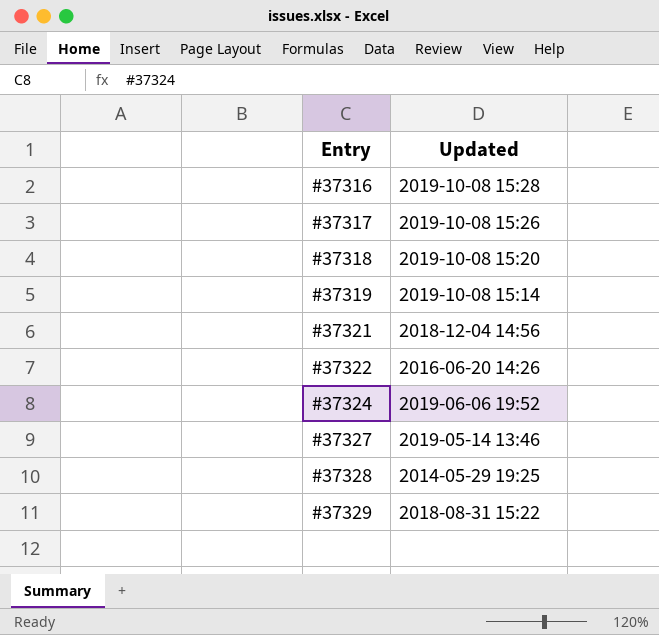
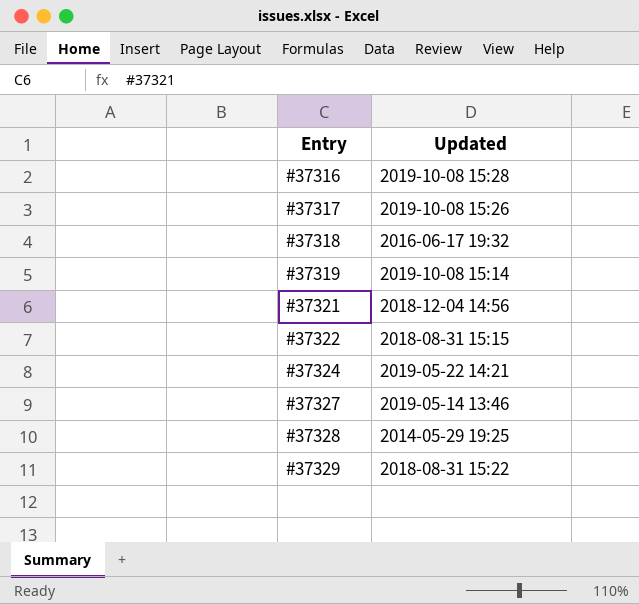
#37318 | Updated: 2019-10-08 15:20 -> 2016-06-17 19:32
#37322 | Updated: 2016-06-20 14:26 -> 2018-08-31 15:15
#37324 | Updated: 2019-06-06 19:52 -> 2019-05-22 14:21

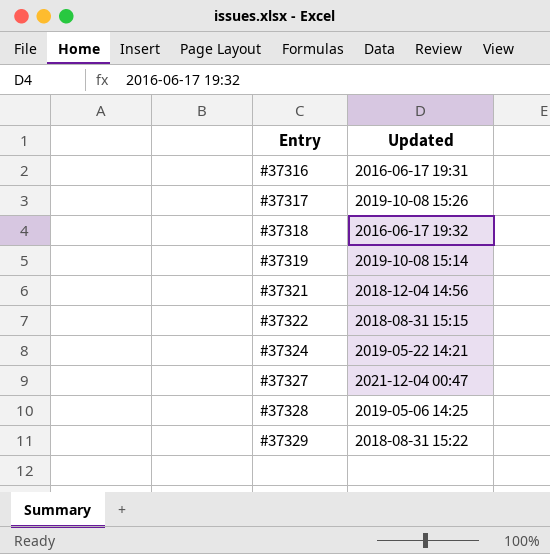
#37316 | Updated: 2019-10-08 15:28 -> 2016-06-17 19:31
#37327 | Updated: 2019-05-14 13:46 -> 2021-12-04 00:47
#37328 | Updated: 2014-05-29 19:25 -> 2019-05-06 14:25

